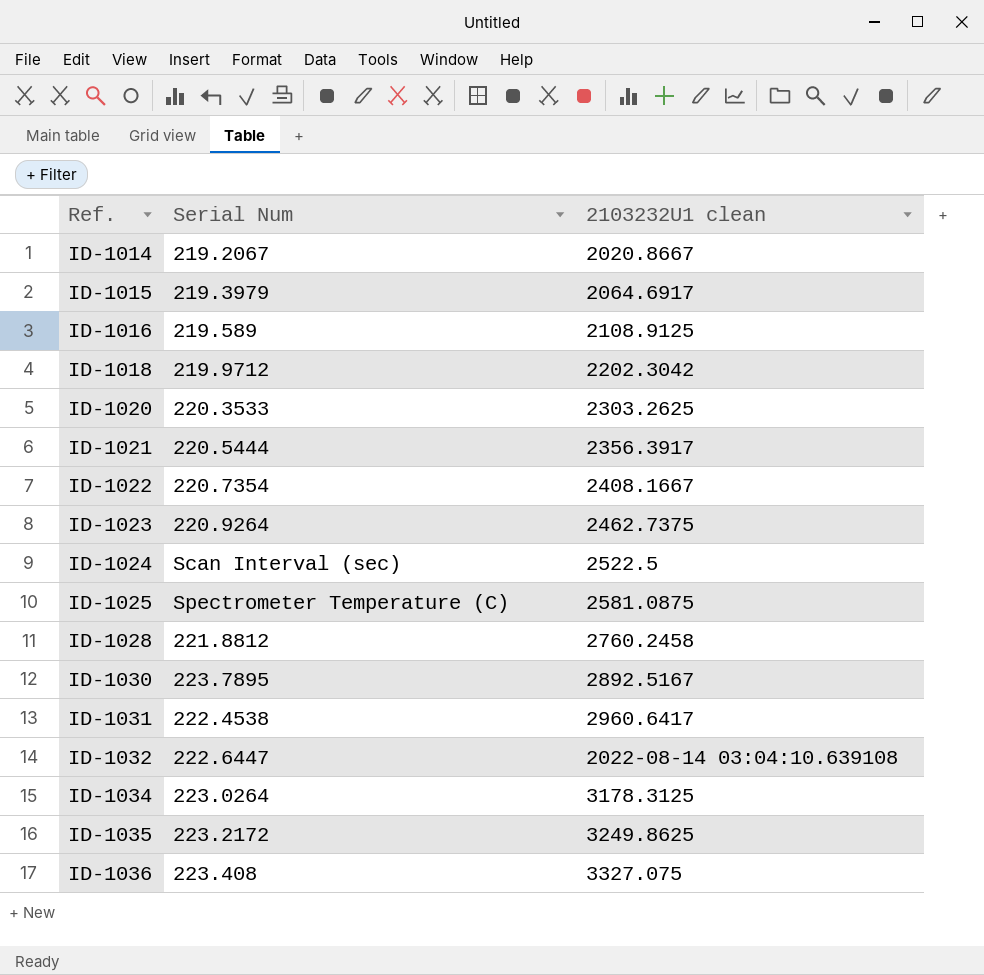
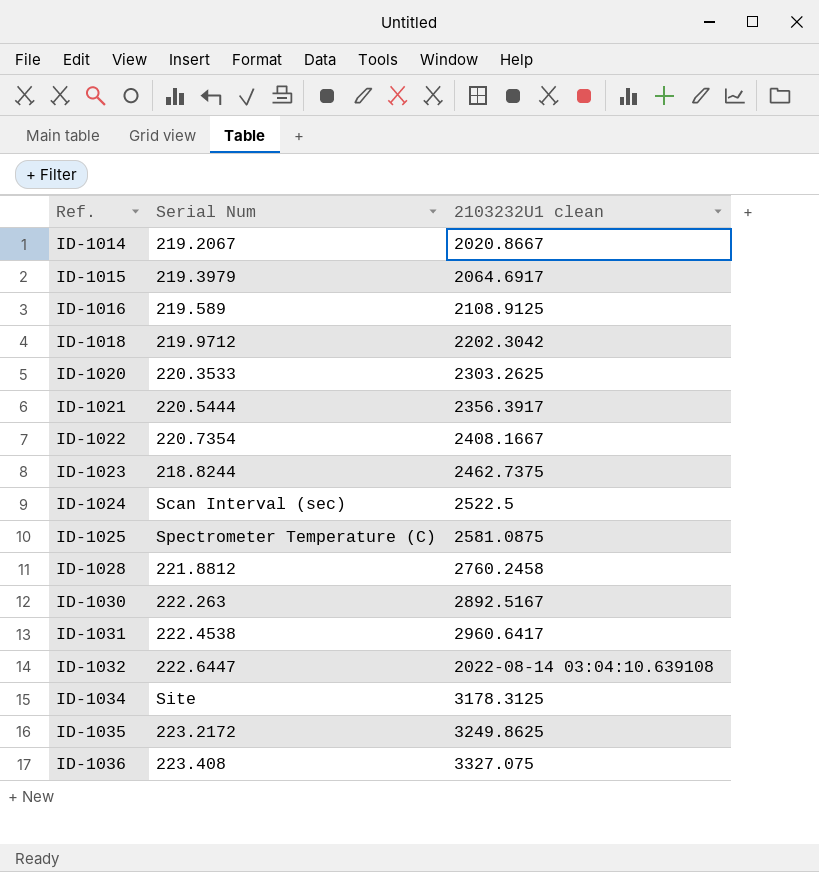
ID-1023 | Serial Num: 220.9264 -> 218.8244
ID-1030 | Serial Num: 223.7895 -> 222.263
ID-1034 | Serial Num: 223.0264 -> Site

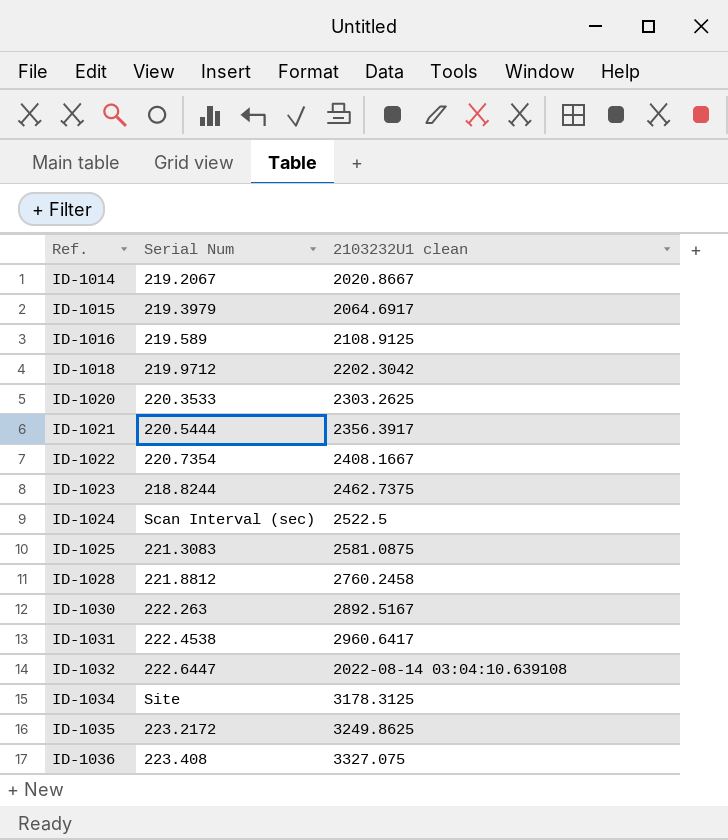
ID-1025 | Serial Num: Spectrometer Temperature (C) -> 221.3083

